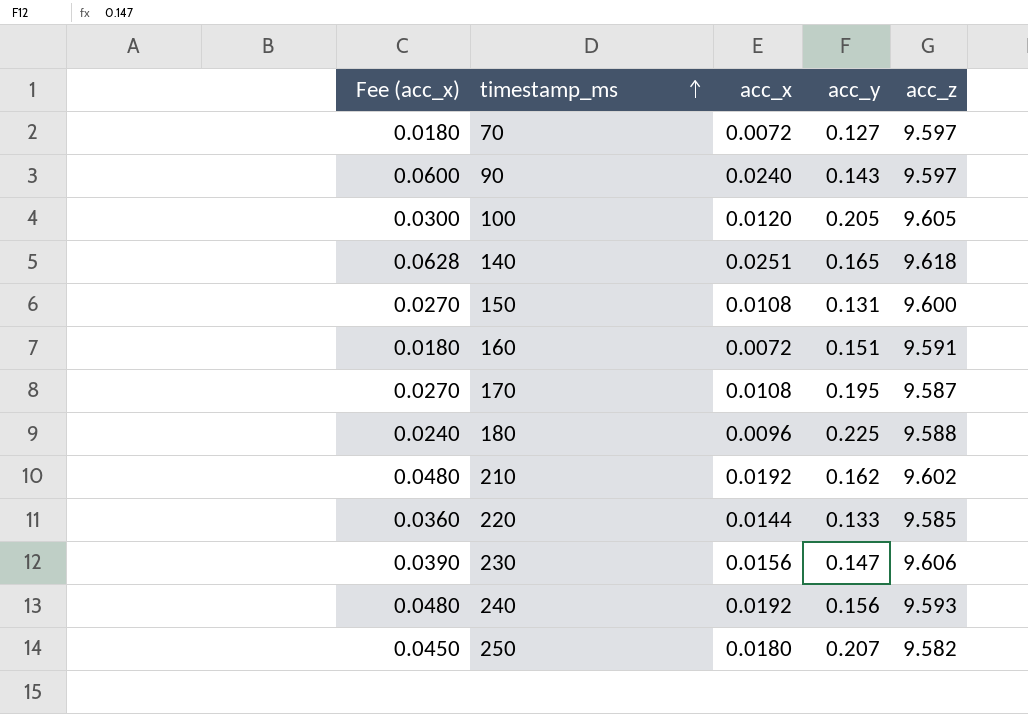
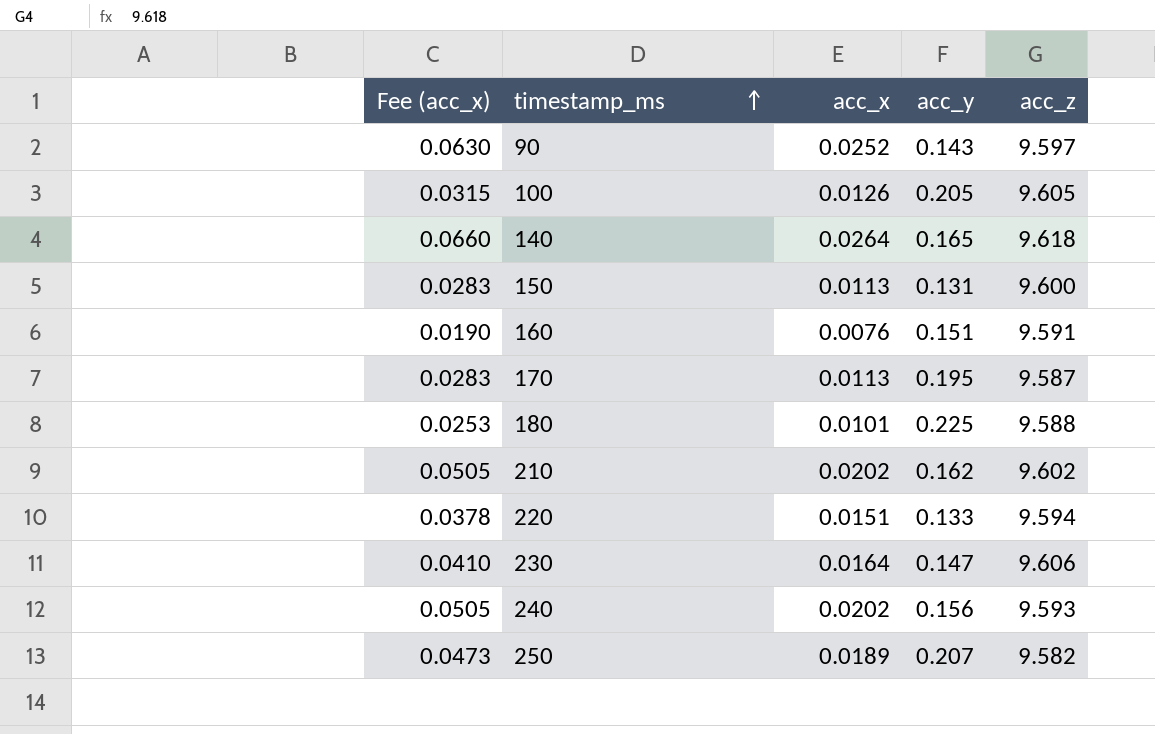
row 70: 0.0180 | 0.0072 | 0.127 | 9.597 -> none
90 | Fee (acc_x): 0.0600 -> 0.0630
90 | acc_x: 0.0240 -> 0.0252
100 | Fee (acc_x): 0.0300 -> 0.0315
100 | acc_x: 0.0120 -> 0.0126
140 | Fee (acc_x): 0.0628 -> 0.0660
140 | acc_x: 0.0251 -> 0.0264
150 | Fee (acc_x): 0.0270 -> 0.0283
150 | acc_x: 0.0108 -> 0.0113
160 | Fee (acc_x): 0.0180 -> 0.0190
160 | acc_x: 0.0072 -> 0.0076
170 | Fee (acc_x): 0.0270 -> 0.0283
170 | acc_x: 0.0108 -> 0.0113
180 | Fee (acc_x): 0.0240 -> 0.0253
180 | acc_x: 0.0096 -> 0.0101
210 | Fee (acc_x): 0.0480 -> 0.0505
210 | acc_x: 0.0192 -> 0.0202
220 | Fee (acc_x): 0.0360 -> 0.0378
220 | acc_x: 0.0144 -> 0.0151
220 | acc_z: 9.585 -> 9.594
230 | Fee (acc_x): 0.0390 -> 0.0410
230 | acc_x: 0.0156 -> 0.0164
240 | Fee (acc_x): 0.0480 -> 0.0505
240 | acc_x: 0.0192 -> 0.0202
250 | Fee (acc_x): 0.0450 -> 0.0473
250 | acc_x: 0.0180 -> 0.0189

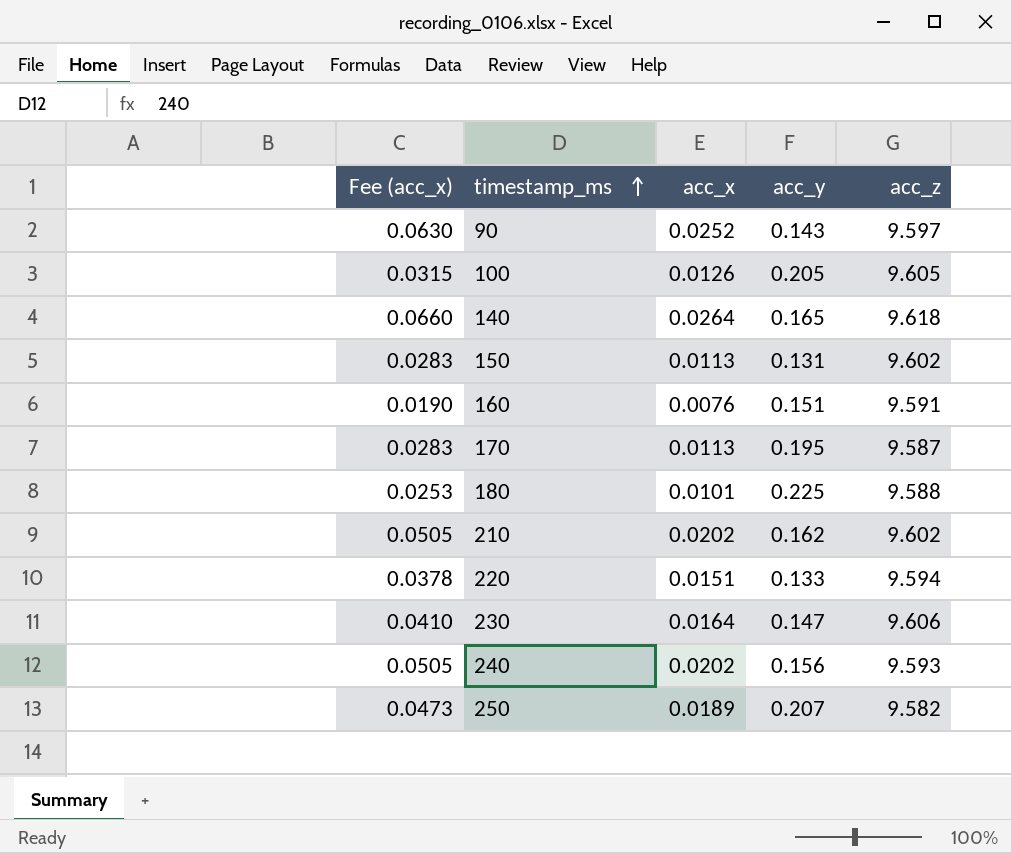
150 | acc_z: 9.600 -> 9.602

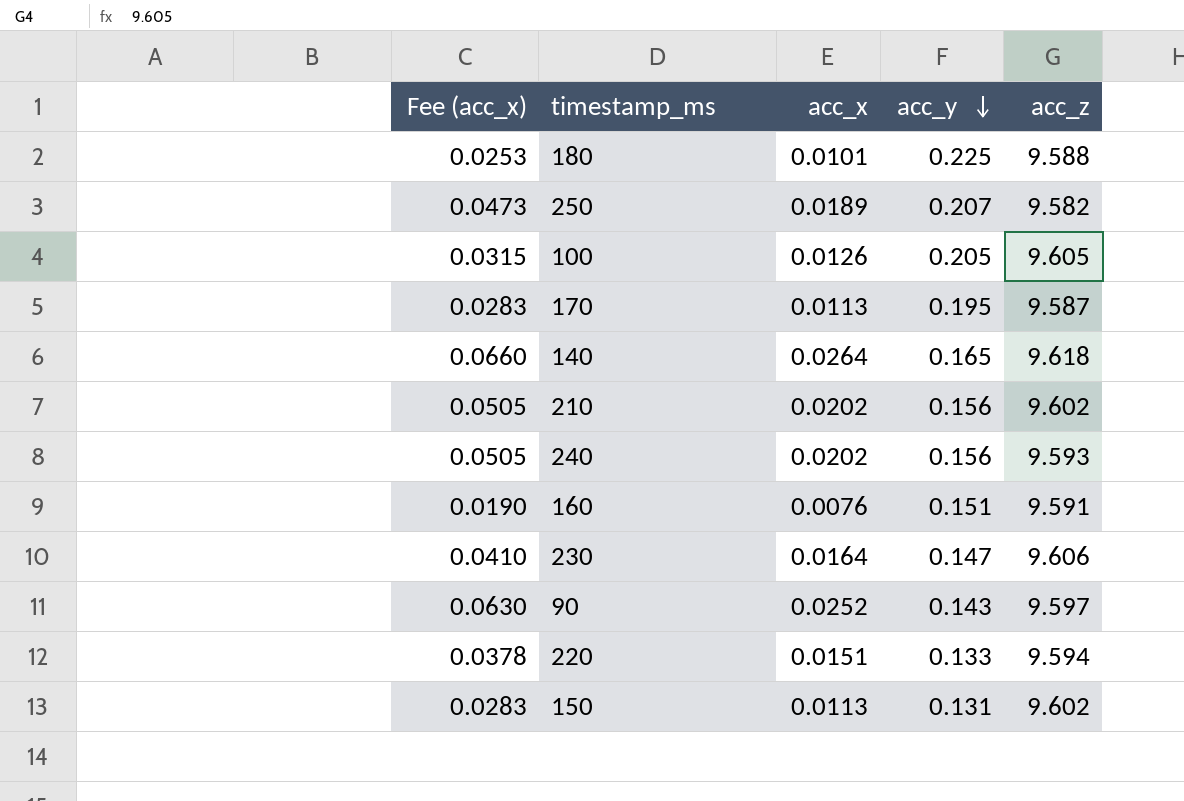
row order: timestamp_ms ascending -> acc_y descending
210 | acc_y: 0.162 -> 0.156

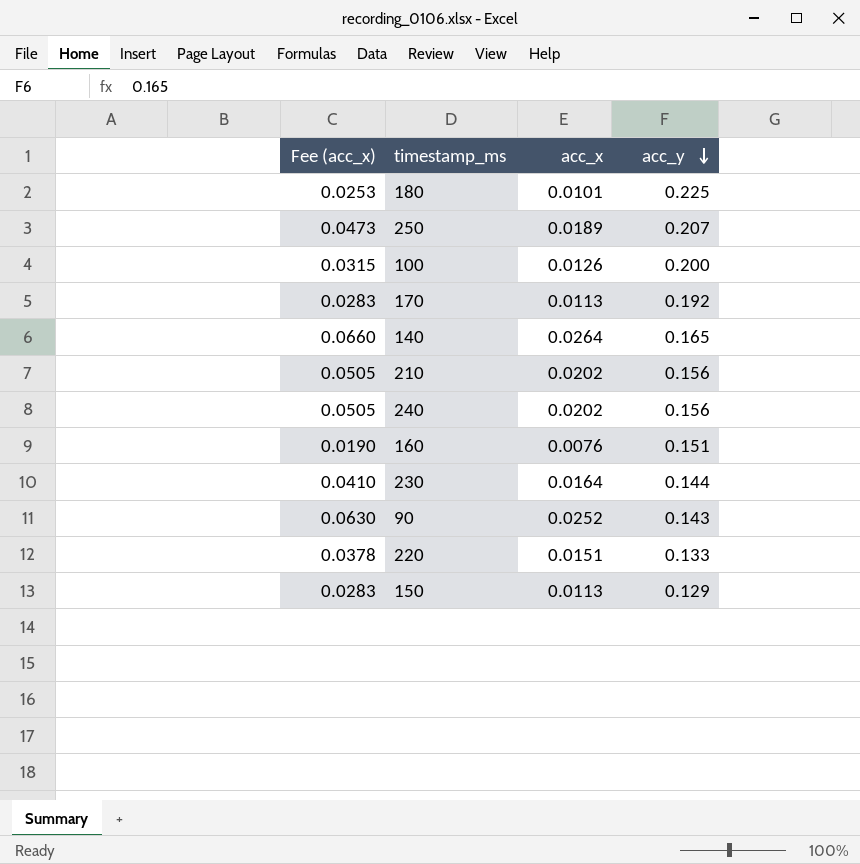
column acc_z | position: 5 -> none
100 | acc_y: 0.205 -> 0.200
170 | acc_y: 0.195 -> 0.192
230 | acc_y: 0.147 -> 0.144
150 | acc_y: 0.131 -> 0.129

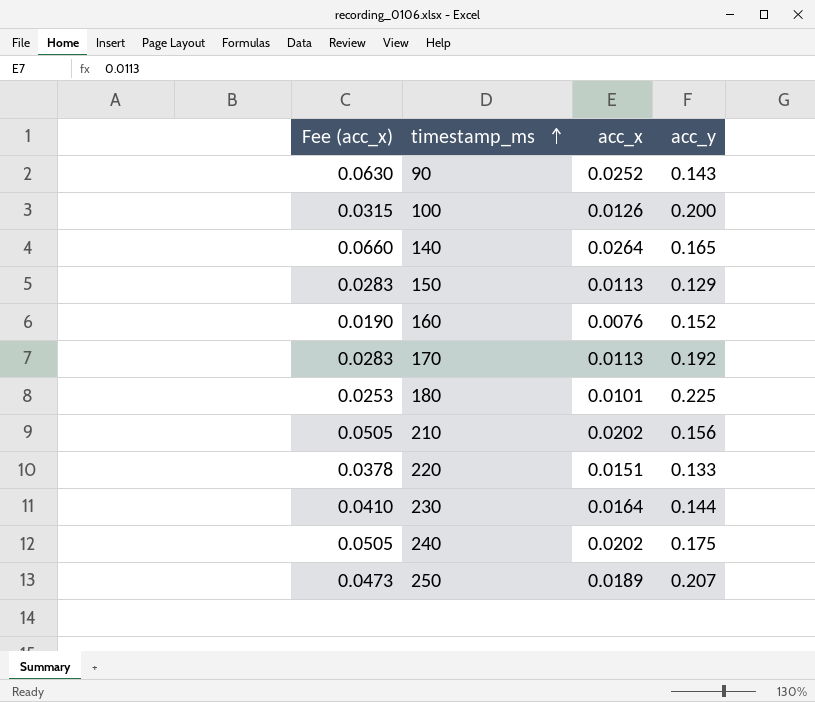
row order: acc_y descending -> timestamp_ms ascending
160 | acc_y: 0.151 -> 0.152
240 | acc_y: 0.156 -> 0.175

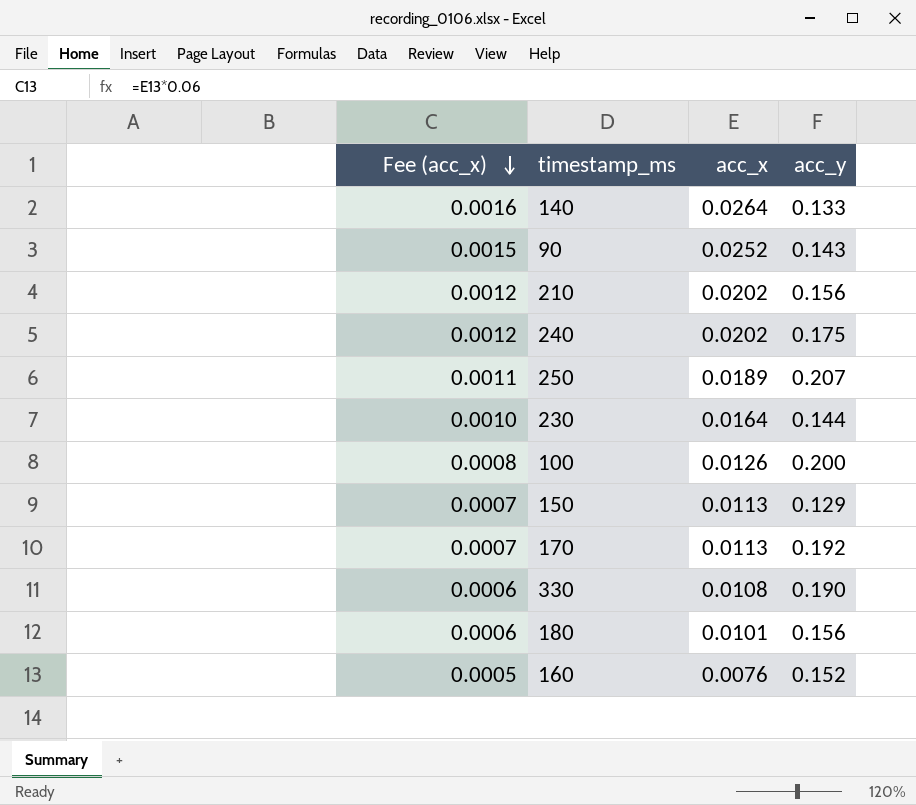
row order: timestamp_ms ascending -> Fee (acc_x) descending
column Fee (acc_x) | formula: [acc_x] * 2.5 -> [acc_x] * 0.06
row 220: 0.0378 | 0.0151 | 0.133 -> none
140 | acc_y: 0.165 -> 0.133
row 330: none -> 0.0006 | 0.0108 | 0.190
180 | acc_y: 0.225 -> 0.156

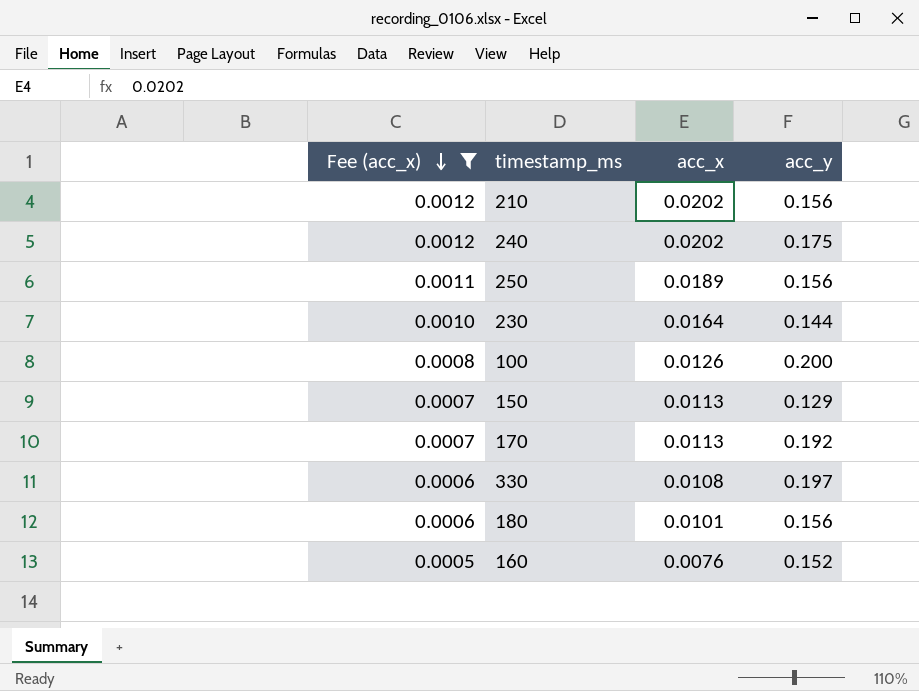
filter: none -> Fee (acc_x) <= 0.0012
250 | acc_y: 0.207 -> 0.156
330 | acc_y: 0.190 -> 0.197

